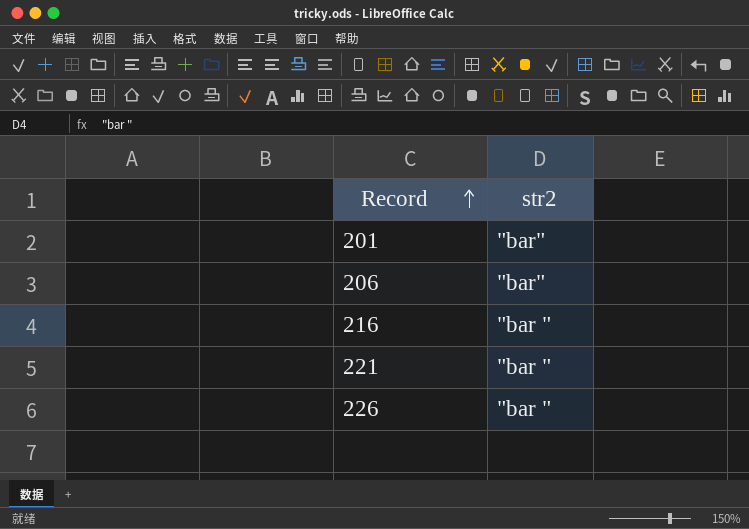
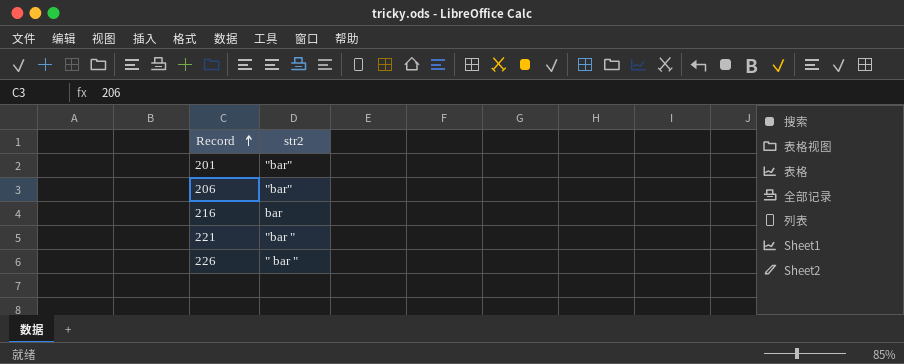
216 | str2: "bar " -> bar
226 | str2: "bar " -> " bar "

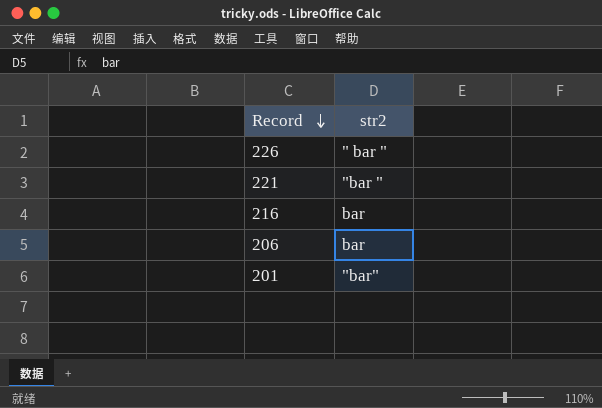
row order: Record ascending -> Record descending
206 | str2: "bar" -> bar

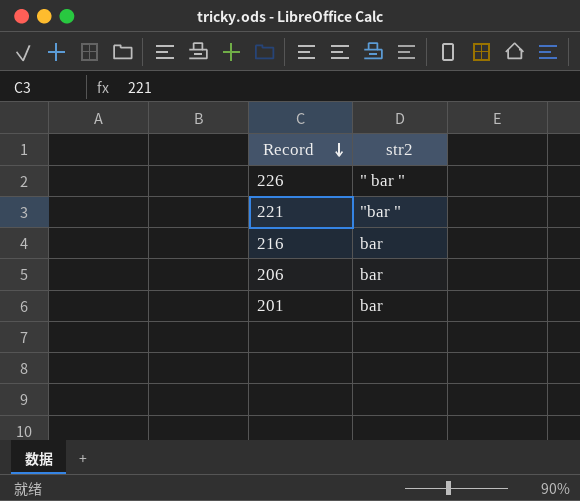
201 | str2: "bar" -> bar

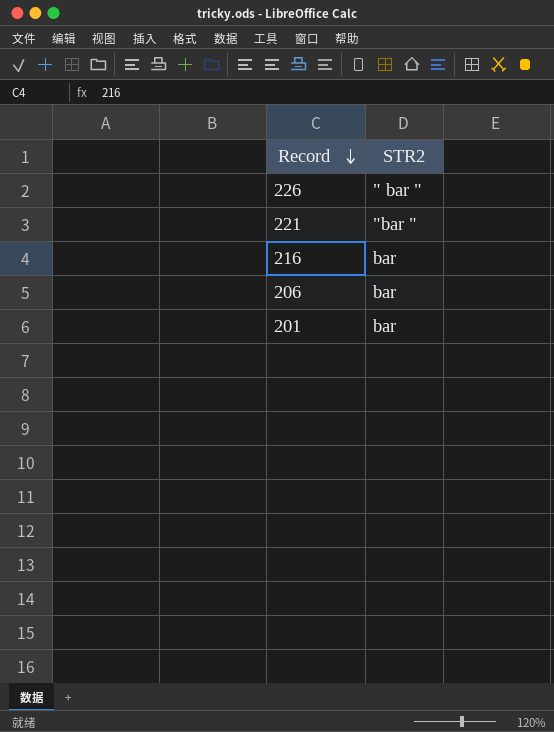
column name: str2 -> STR2

